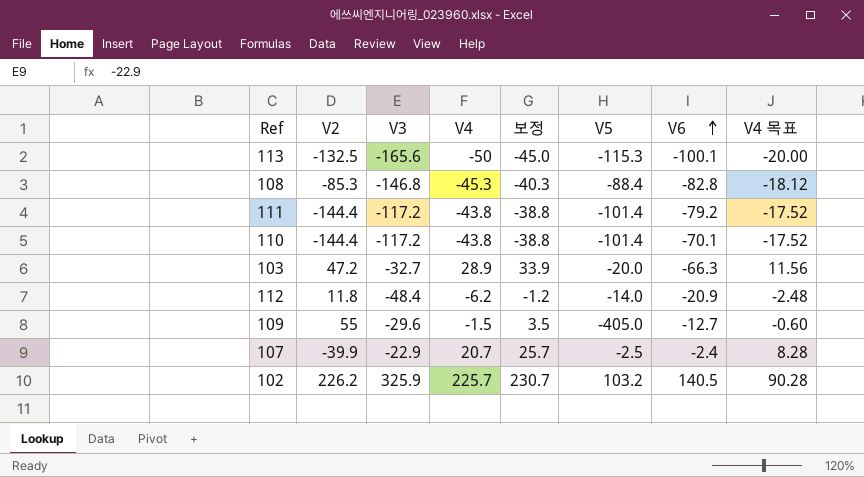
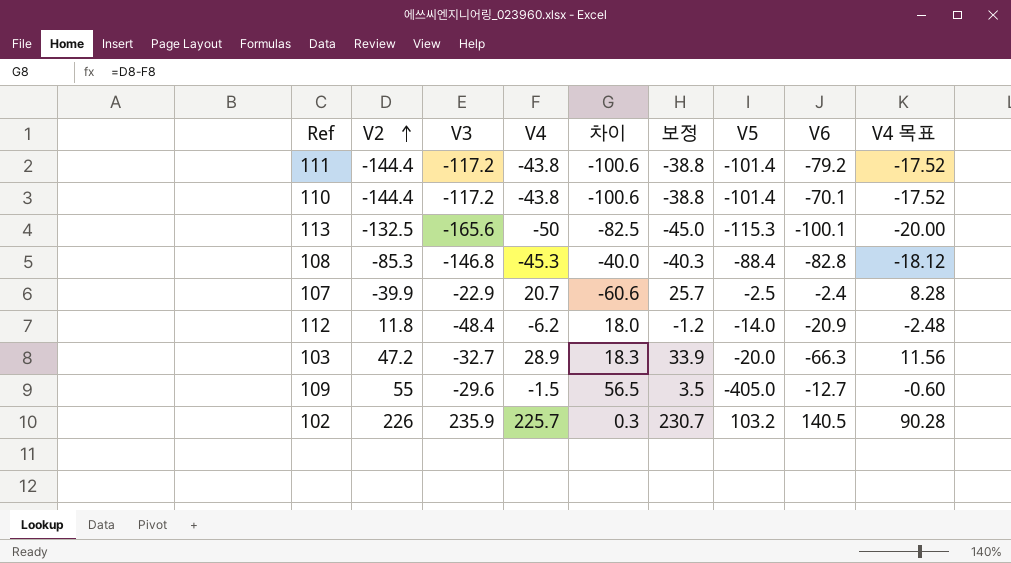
row order: V6 ascending -> V2 ascending
column 차이 | formula: none -> [V2] - [V4]
102 | V2: 226.2 -> 226
102 | V3: 325.9 -> 235.9

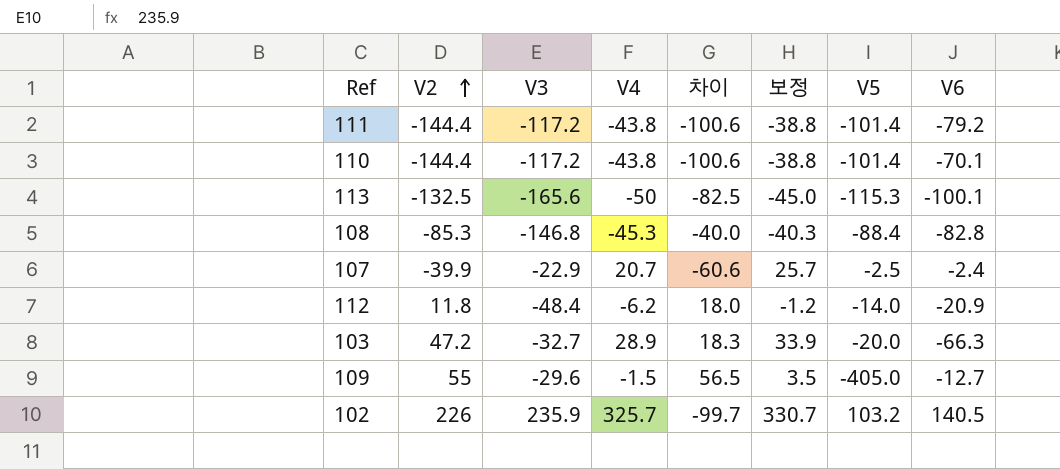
column V4 목표 | formula: [V4] * 0.4 -> none
102 | V4: 225.7 -> 325.7
102 | 차이: 0.3 -> -99.7
102 | 보정: 230.7 -> 330.7

